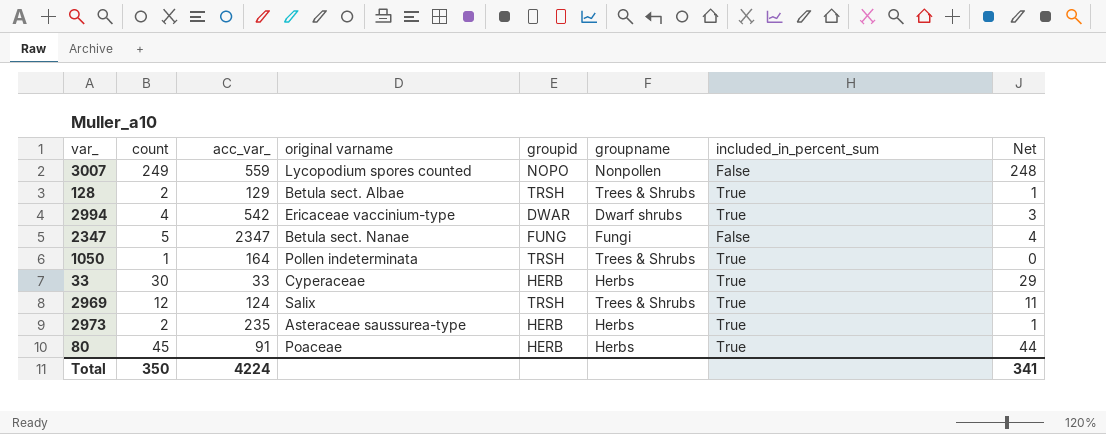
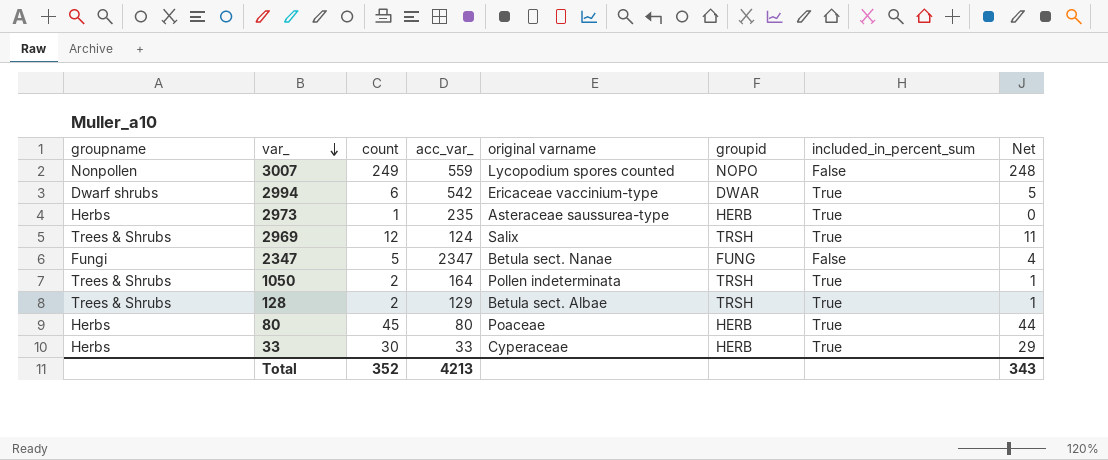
row order: none -> var_ descending
column groupname | position: 6 -> 1
2994 | count: 4 -> 6
2994 | Net: 3 -> 5
2973 | count: 2 -> 1
2973 | Net: 1 -> 0
1050 | count: 1 -> 2
1050 | Net: 0 -> 1
80 | acc_var_: 91 -> 80
Total | count: 350 -> 352
Total | acc_var_: 4224 -> 4213
Total | Net: 341 -> 343

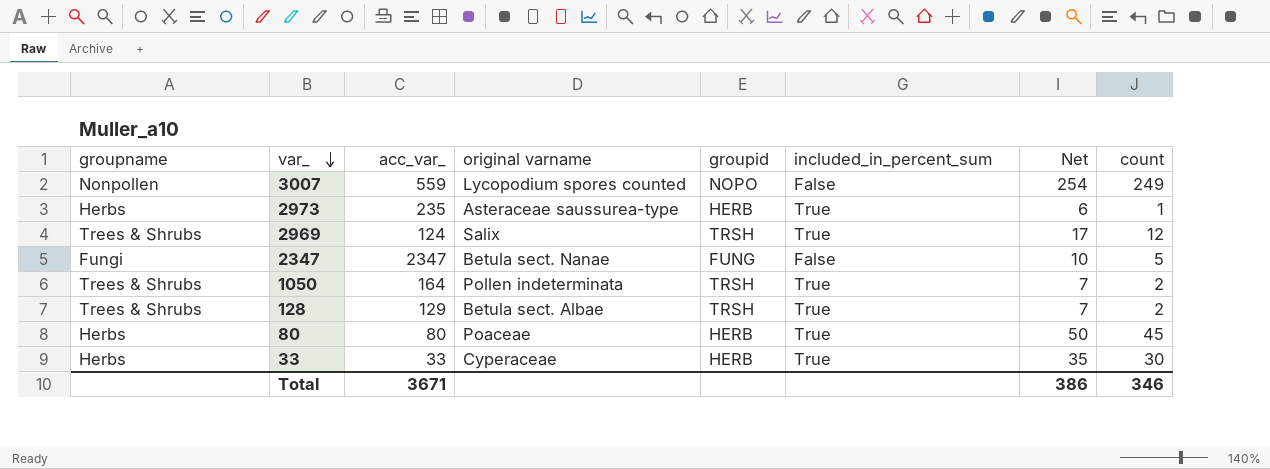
column Net | formula: [count] - 1 -> [count] + 5
column count | position: 3 -> 8
row 2994: Dwarf shrubs | 6 | 542 | Ericaceae vaccinium-type | DWAR | True | 5 -> none
Total | acc_var_: 4213 -> 3671
Total | Net: 343 -> 386
Total | count: 352 -> 346

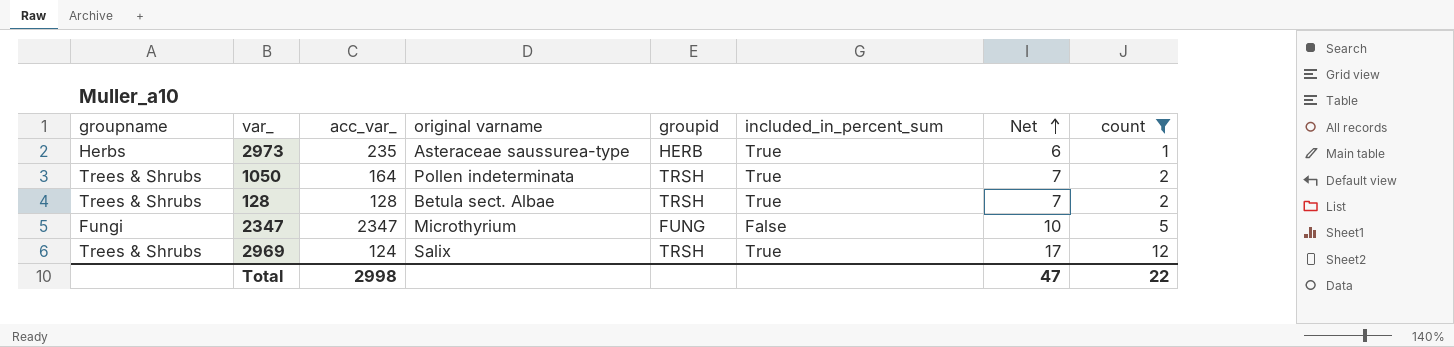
filter: none -> count <= 12
row order: var_ descending -> Net ascending
128 | acc_var_: 129 -> 128
2347 | original varname: Betula sect. Nanae -> Microthyrium
Total | acc_var_: 3671 -> 2998
Total | Net: 386 -> 47
Total | count: 346 -> 22

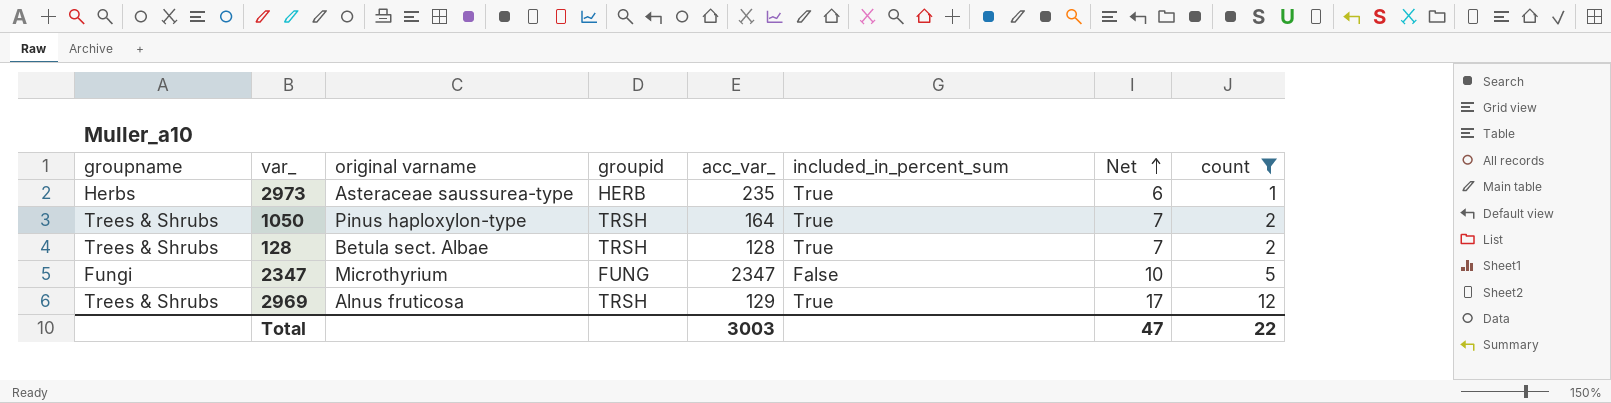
column acc_var_ | position: 3 -> 5
1050 | original varname: Pollen indeterminata -> Pinus haploxylon-type
2969 | original varname: Salix -> Alnus fruticosa
2969 | acc_var_: 124 -> 129
Total | acc_var_: 2998 -> 3003

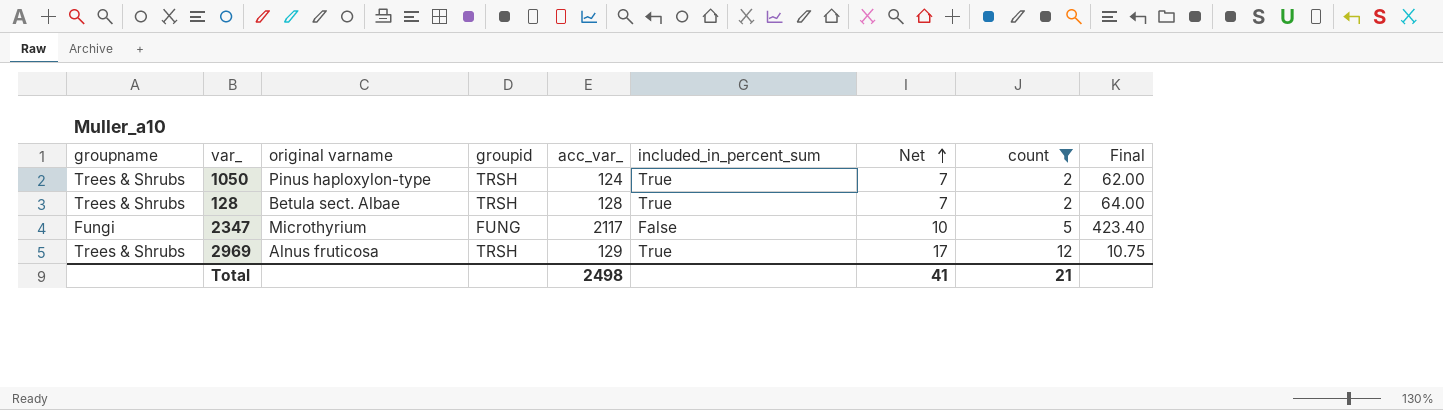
column Final | formula: none -> [acc_var_] / [count]
row 2973: Herbs | Asteraceae saussurea-type | HERB | 235 | True | 6 | 1 -> none
1050 | acc_var_: 164 -> 124
2347 | acc_var_: 2347 -> 2117
Total | acc_var_: 3003 -> 2498
Total | Net: 47 -> 41
Total | count: 22 -> 21

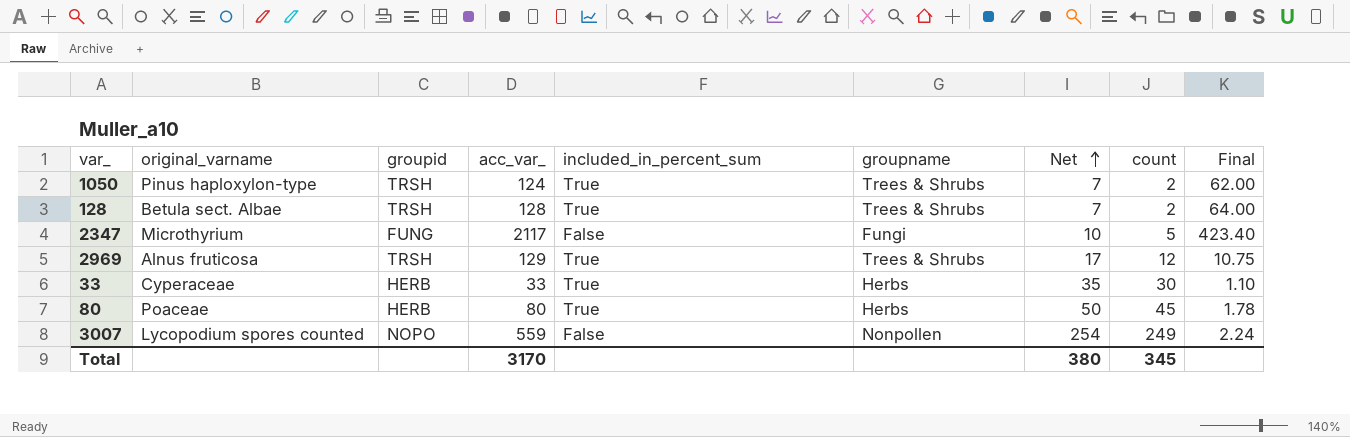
filter: count <= 12 -> none
column name: original varname -> original_varname
column groupname | position: 1 -> 6
Total | acc_var_: 2498 -> 3170
Total | Net: 41 -> 380
Total | count: 21 -> 345

